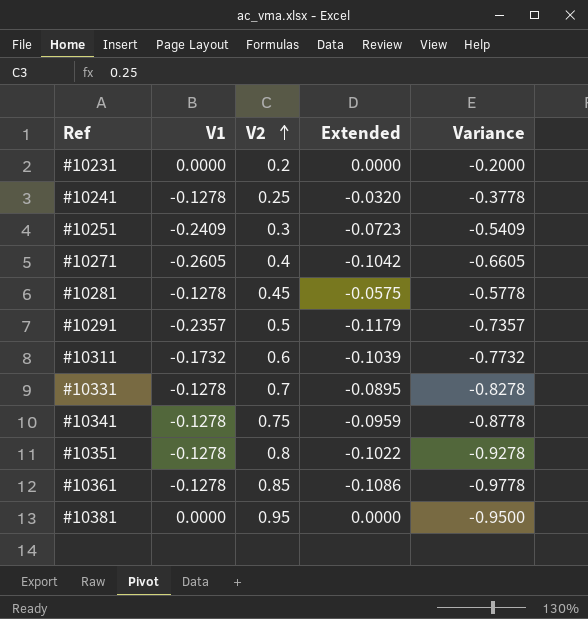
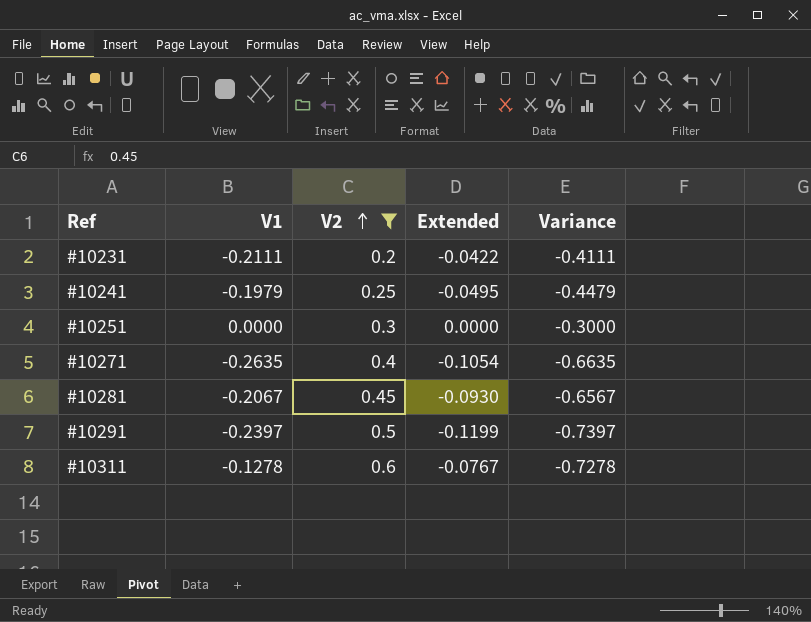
filter: none -> V2 <= 0.6
#10231 | V1: 0.0000 -> -0.2111
#10231 | Extended: 0.0000 -> -0.0422
#10231 | Variance: -0.2000 -> -0.4111
#10241 | V1: -0.1278 -> -0.1979
#10241 | Extended: -0.0320 -> -0.0495
#10241 | Variance: -0.3778 -> -0.4479
#10251 | V1: -0.2409 -> 0.0000
#10251 | Extended: -0.0723 -> 0.0000
#10251 | Variance: -0.5409 -> -0.3000
#10271 | V1: -0.2605 -> -0.2635
#10271 | Extended: -0.1042 -> -0.1054
#10271 | Variance: -0.6605 -> -0.6635
#10281 | V1: -0.1278 -> -0.2067
#10281 | Extended: -0.0575 -> -0.0930
#10281 | Variance: -0.5778 -> -0.6567
#10291 | V1: -0.2357 -> -0.2397
#10291 | Extended: -0.1179 -> -0.1199
#10291 | Variance: -0.7357 -> -0.7397
#10311 | V1: -0.1732 -> -0.1278
#10311 | Extended: -0.1039 -> -0.0767
#10311 | Variance: -0.7732 -> -0.7278

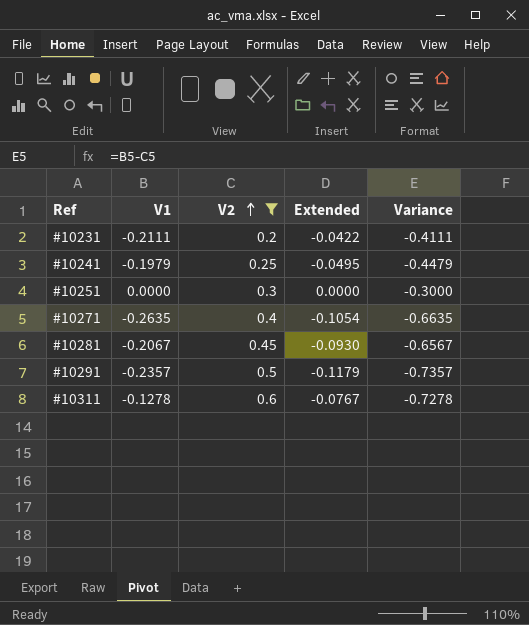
#10291 | V1: -0.2397 -> -0.2357
#10291 | Extended: -0.1199 -> -0.1179
#10291 | Variance: -0.7397 -> -0.7357

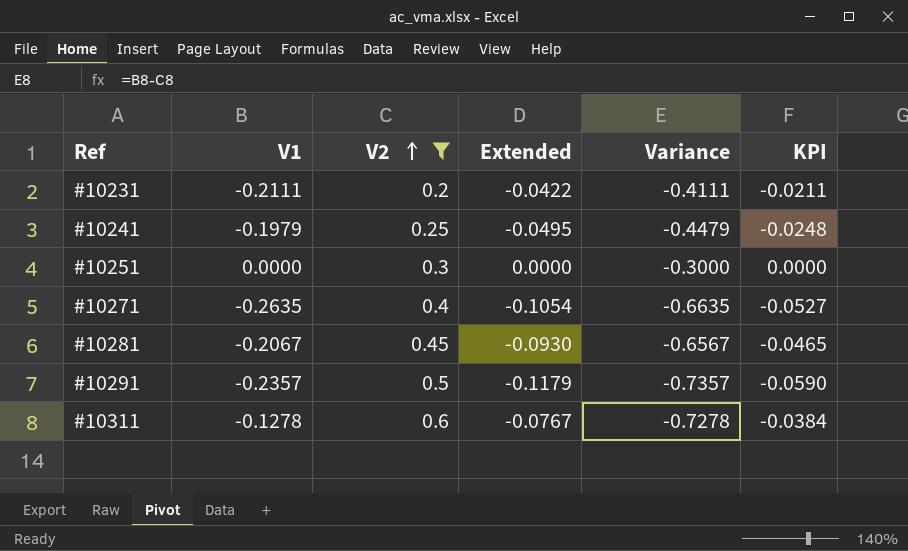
column KPI | formula: none -> [Extended] * 0.5

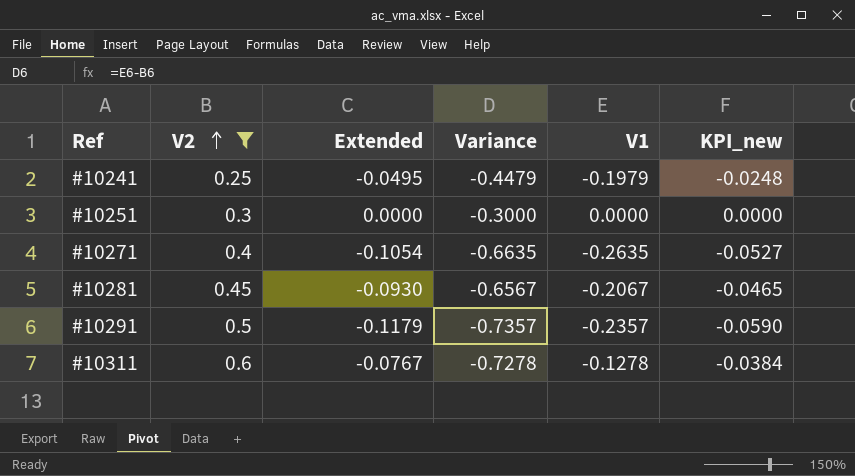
column V1 | position: 2 -> 5
column name: KPI -> KPI_new
row #10231: -0.2111 | 0.2 | -0.0422 | -0.4111 | -0.0211 -> none

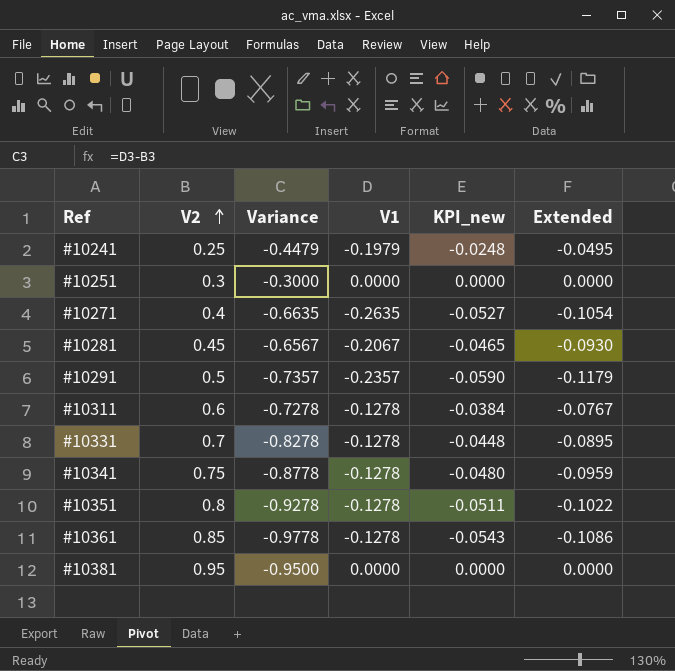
filter: V2 <= 0.6 -> none
column Extended | position: 3 -> 6

